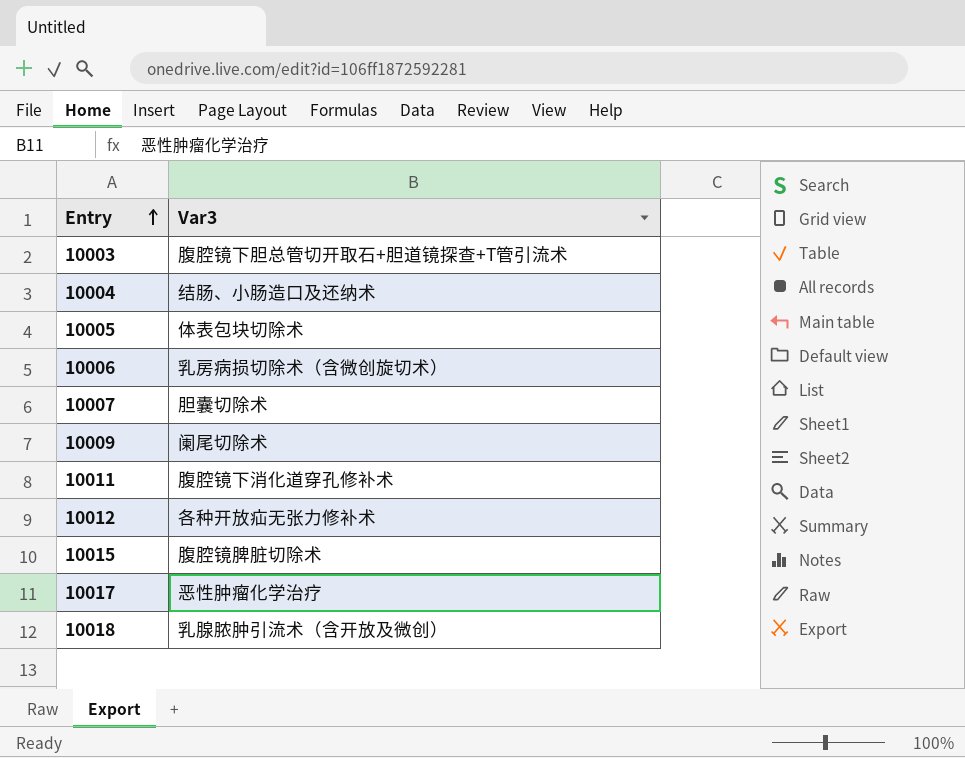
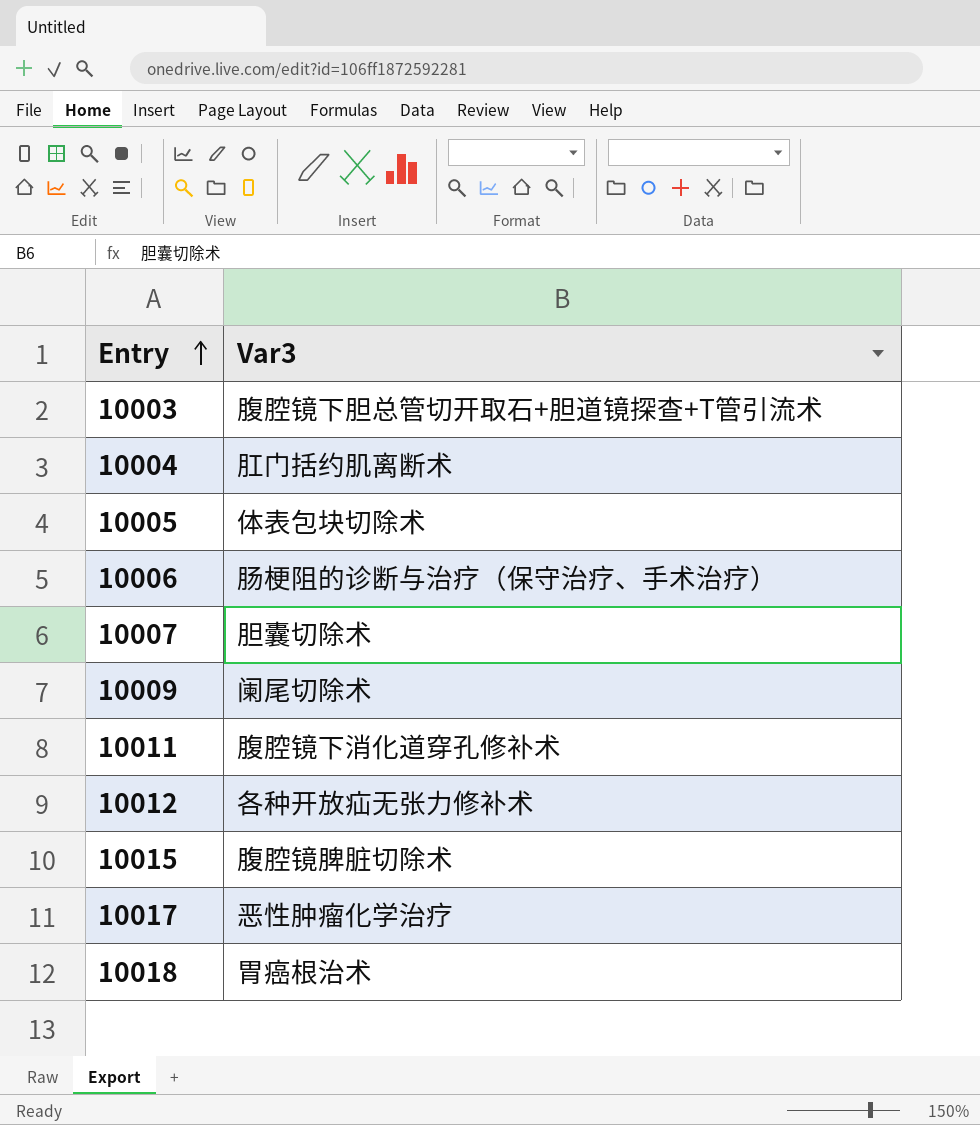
10004 | Var3: 结肠、小肠造口及还纳术 -> 肛门括约肌离断术
10006 | Var3: 乳房病损切除术（含微创旋切术） -> 肠梗阻的诊断与治疗（保守治疗、手术治疗）
10018 | Var3: 乳腺脓肿引流术（含开放及微创） -> 胃癌根治术

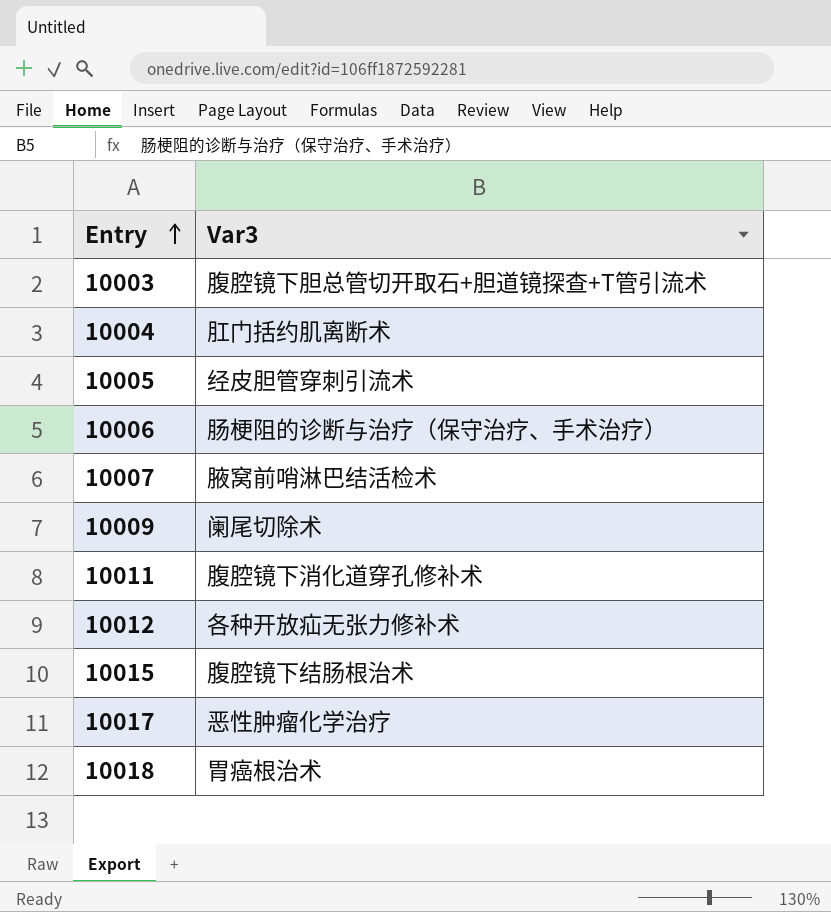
10005 | Var3: 体表包块切除术 -> 经皮胆管穿刺引流术
10007 | Var3: 胆囊切除术 -> 腋窝前哨淋巴结活检术
10015 | Var3: 腹腔镜脾脏切除术 -> 腹腔镜下结肠根治术

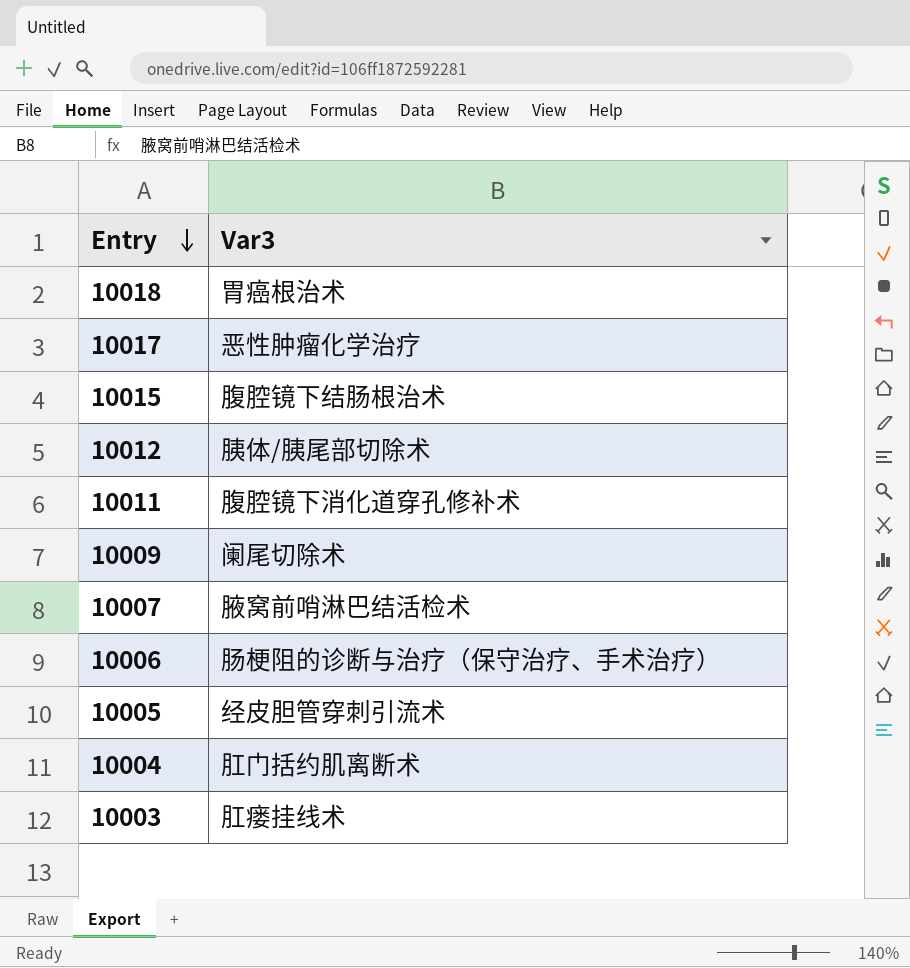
row order: Entry ascending -> Entry descending
10012 | Var3: 各种开放疝无张力修补术 -> 胰体/胰尾部切除术
10003 | Var3: 腹腔镜下胆总管切开取石+胆道镜探查+T管引流术 -> 肛瘘挂线术

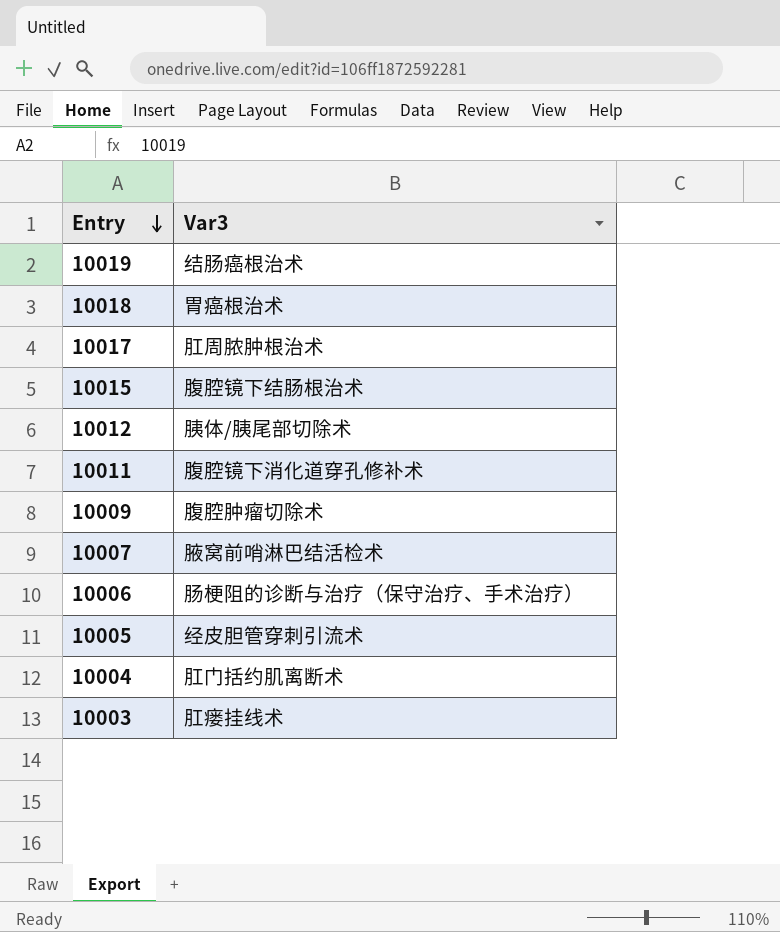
row 10019: none -> 结肠癌根治术
10017 | Var3: 恶性肿瘤化学治疗 -> 肛周脓肿根治术
10009 | Var3: 阑尾切除术 -> 腹腔肿瘤切除术

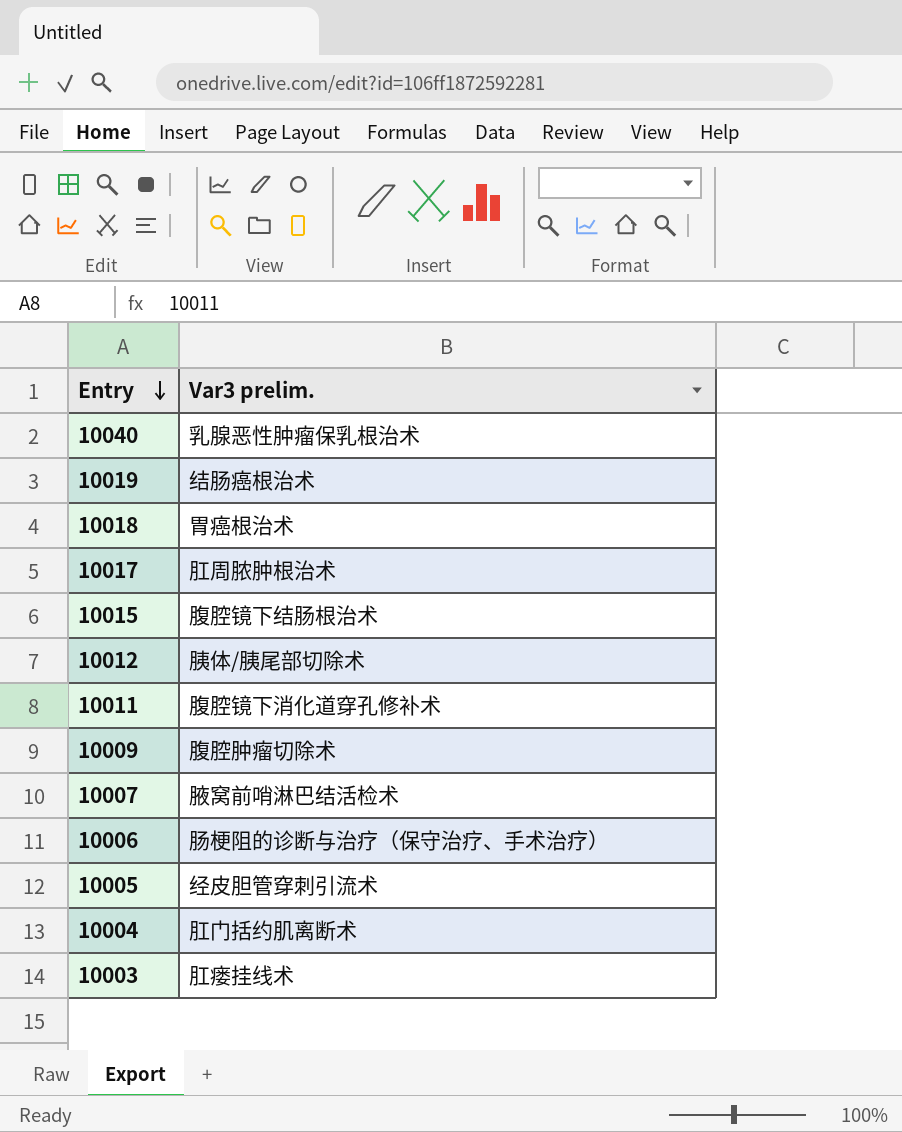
column name: Var3 -> Var3 prelim.
row 10040: none -> 乳腺恶性肿瘤保乳根治术

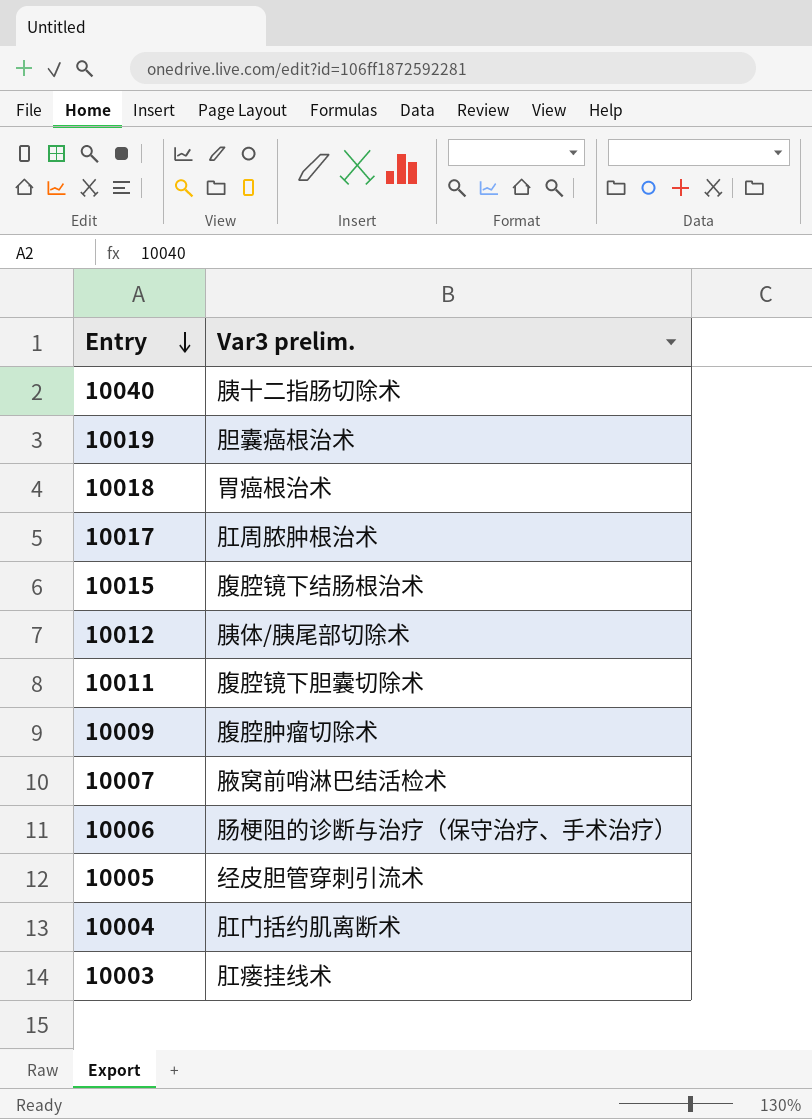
10040 | Var3 prelim.: 乳腺恶性肿瘤保乳根治术 -> 胰十二指肠切除术
10019 | Var3 prelim.: 结肠癌根治术 -> 胆囊癌根治术
10011 | Var3 prelim.: 腹腔镜下消化道穿孔修补术 -> 腹腔镜下胆囊切除术

